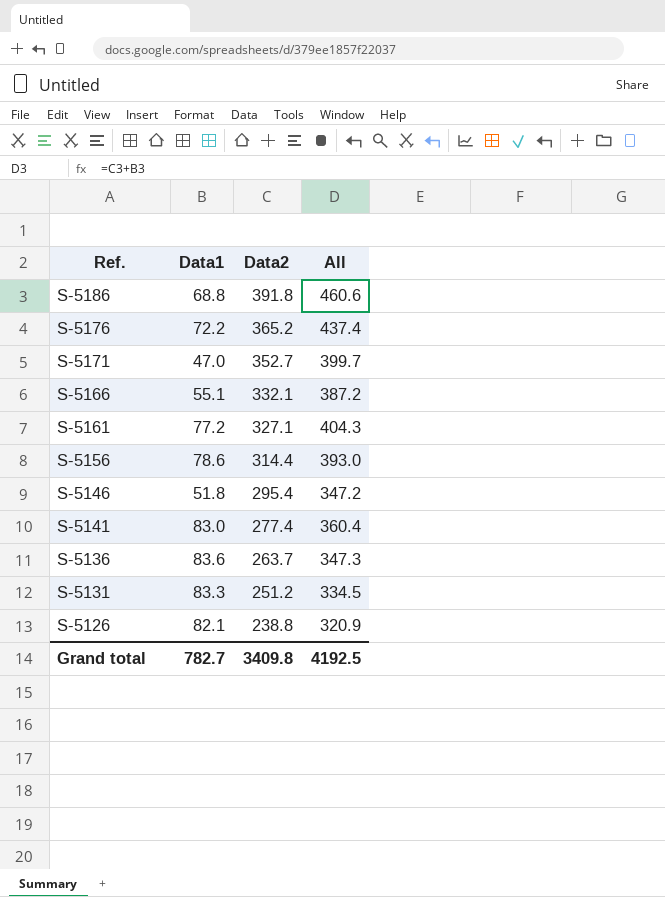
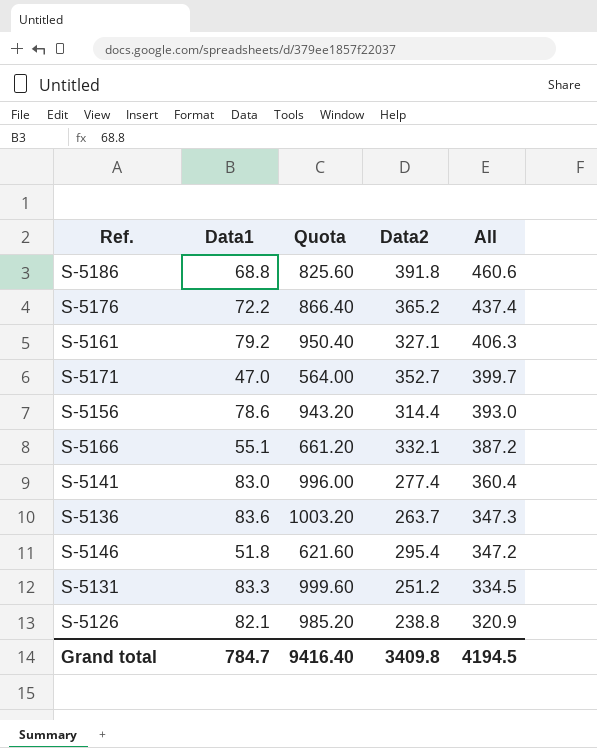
row order: Ref. descending -> All descending
column Quota | formula: none -> [Data1] * 12
S-5161 | Data1: 77.2 -> 79.2
S-5161 | All: 404.3 -> 406.3
Grand total | Data1: 782.7 -> 784.7
Grand total | All: 4192.5 -> 4194.5

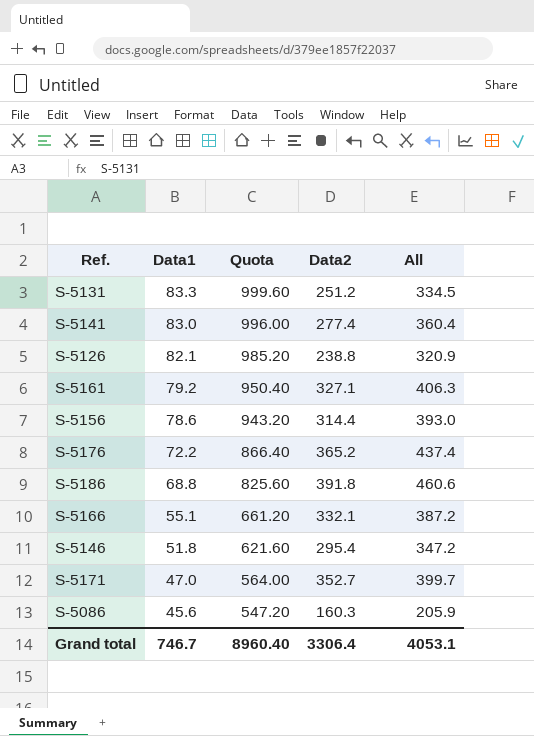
row order: All descending -> Data1 descending
row S-5136: 83.6 | 1003.20 | 263.7 | 347.3 -> none
row S-5086: none -> 45.6 | 547.20 | 160.3 | 205.9
Grand total | Data1: 784.7 -> 746.7
Grand total | Quota: 9416.40 -> 8960.40
Grand total | Data2: 3409.8 -> 3306.4
Grand total | All: 4194.5 -> 4053.1

